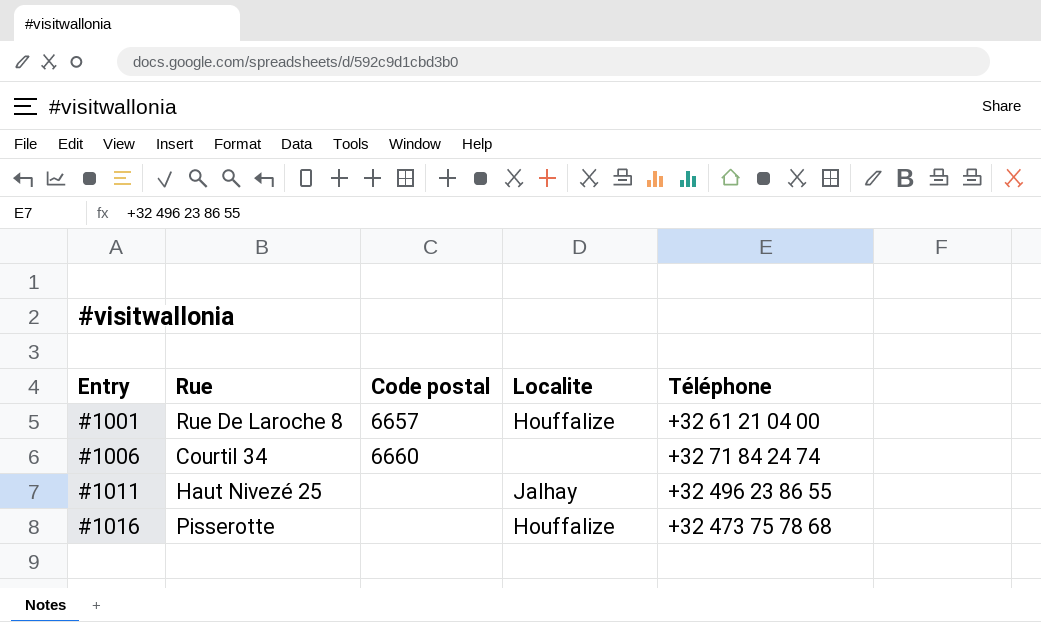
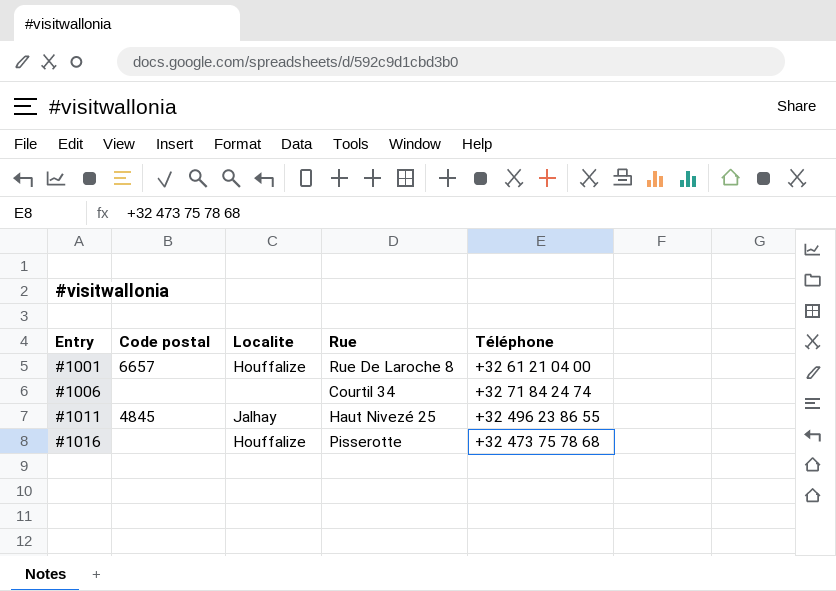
column Rue | position: 2 -> 4
#1006 | Code postal: 6660 -> none
#1011 | Code postal: none -> 4845

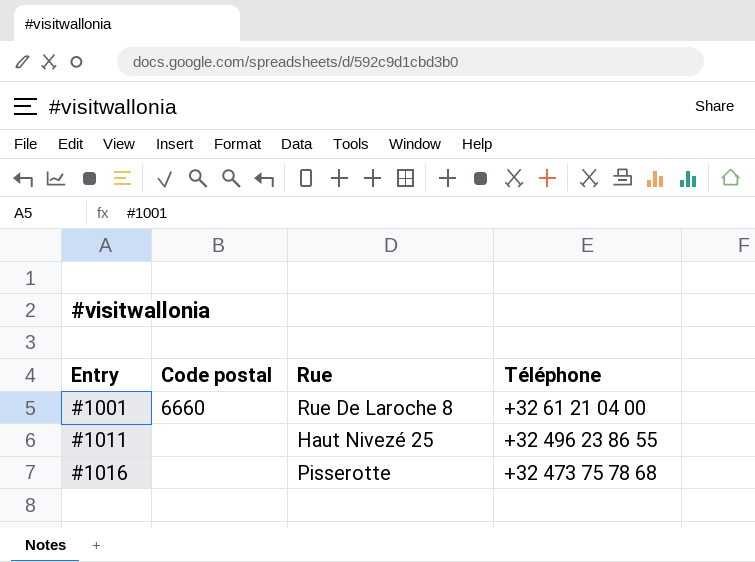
column Localite | position: 3 -> none
row #1006: none | none | Courtil 34 | +32 71 84 24 74 -> none
#1001 | Code postal: 6657 -> 6660
#1011 | Code postal: 4845 -> none

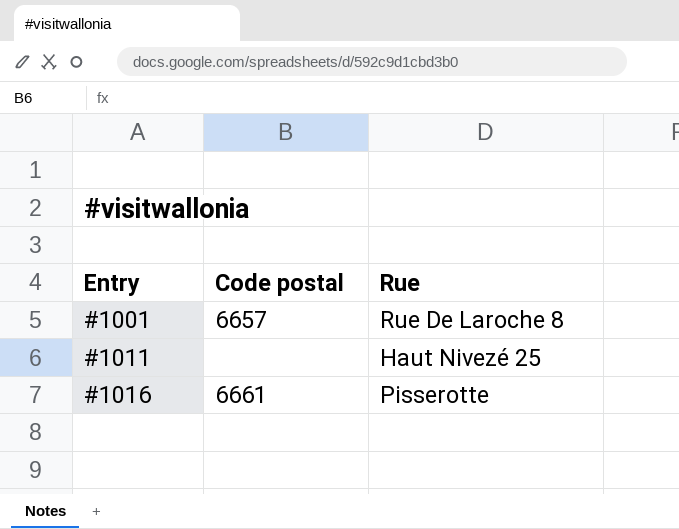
column Téléphone | position: 4 -> none
#1001 | Code postal: 6660 -> 6657
#1016 | Code postal: none -> 6661

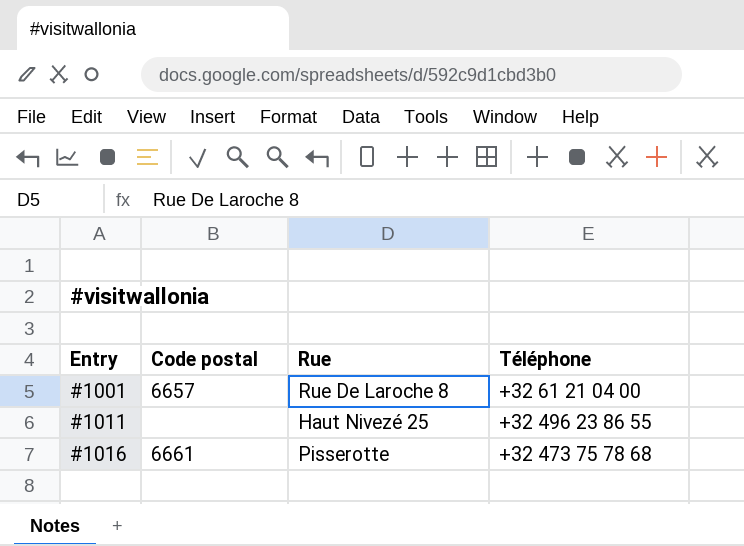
column Téléphone | position: none -> 4

